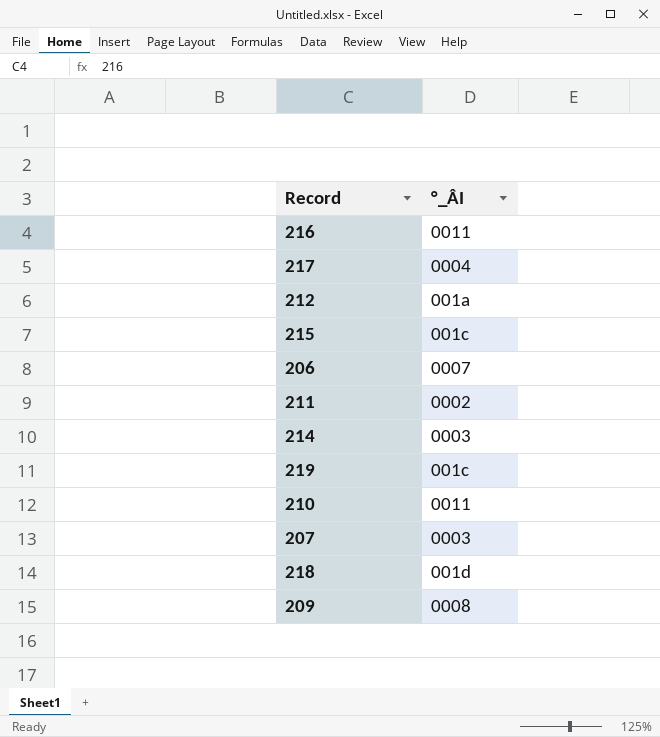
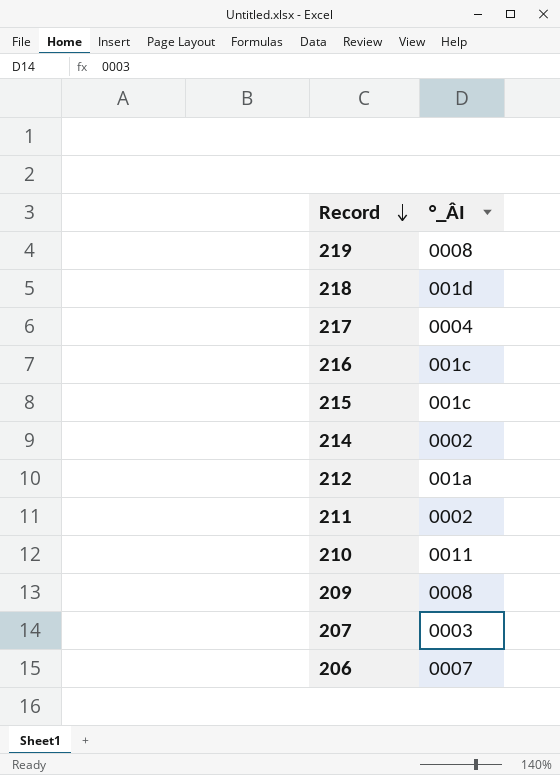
row order: none -> Record descending
219 | °_ÂI: 001c -> 0008
216 | °_ÂI: 0011 -> 001c
214 | °_ÂI: 0003 -> 0002

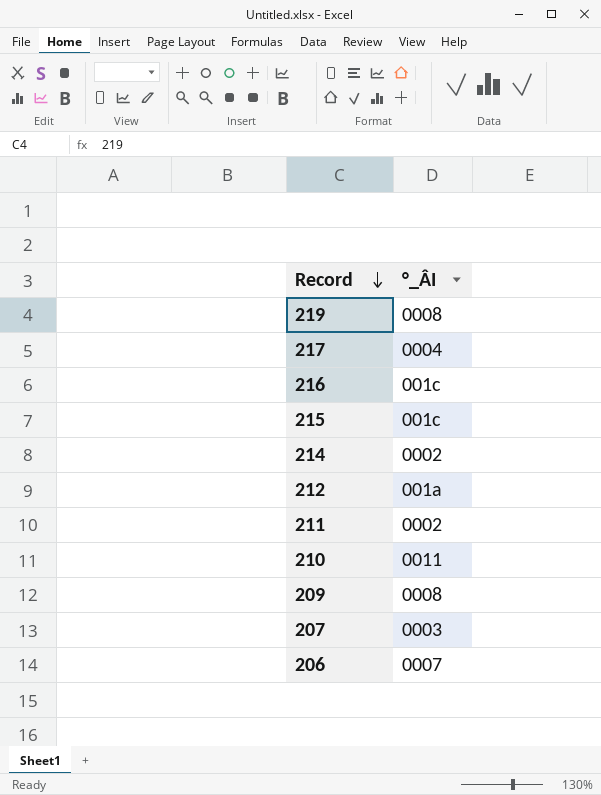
row 218: 001d -> none

